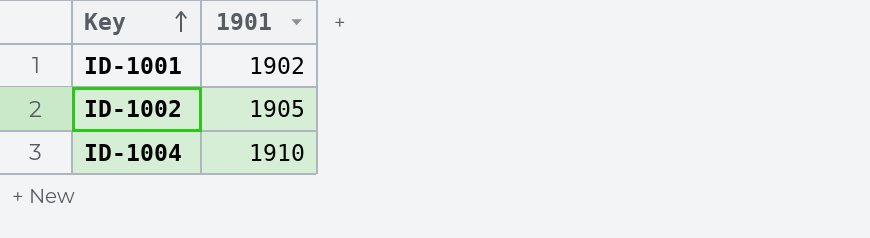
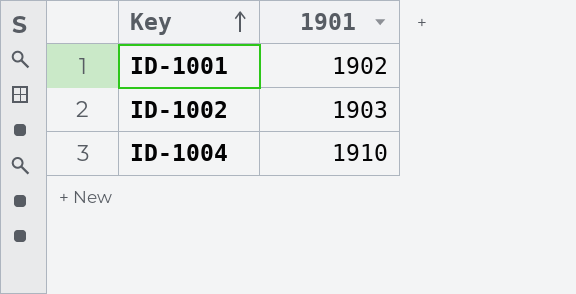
ID-1002 | 1901: 1905 -> 1903

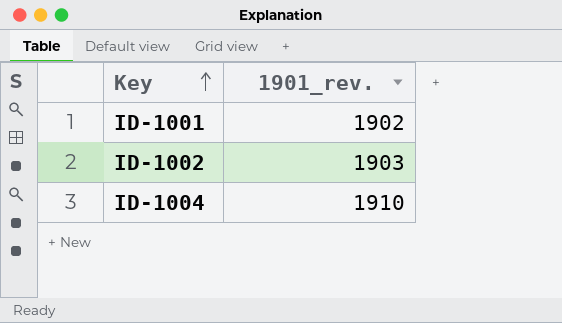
column name: 1901 -> 1901_rev.

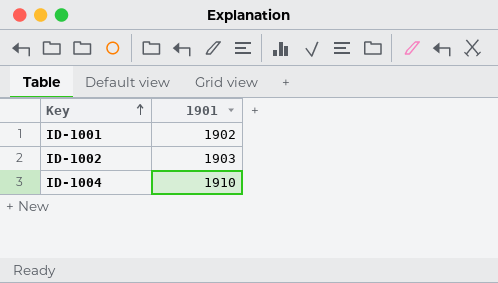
column name: 1901_rev. -> 1901

